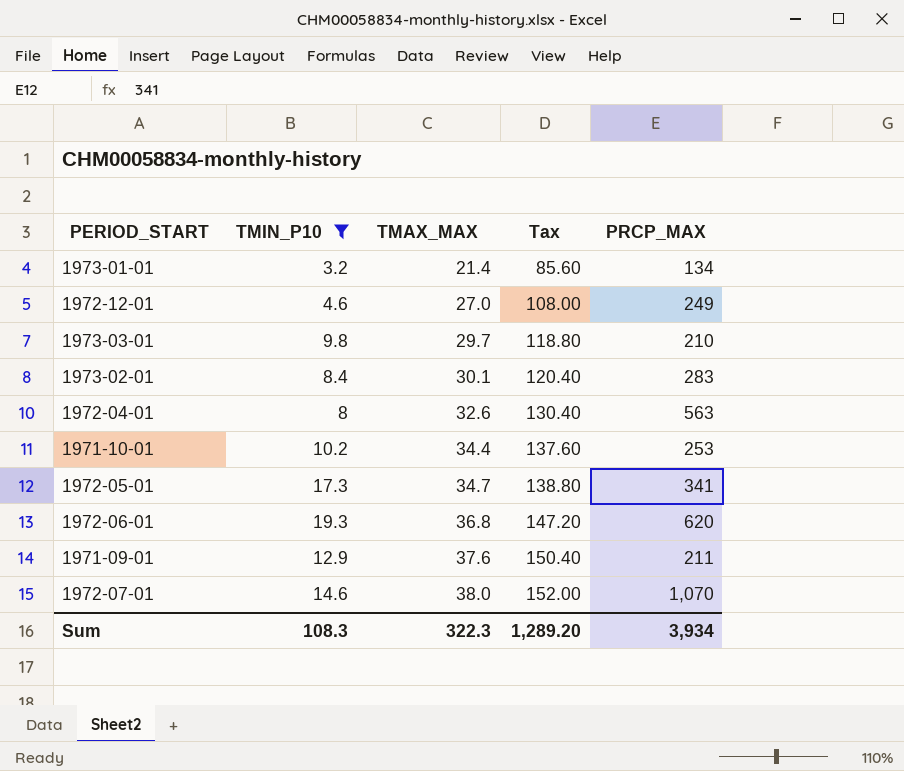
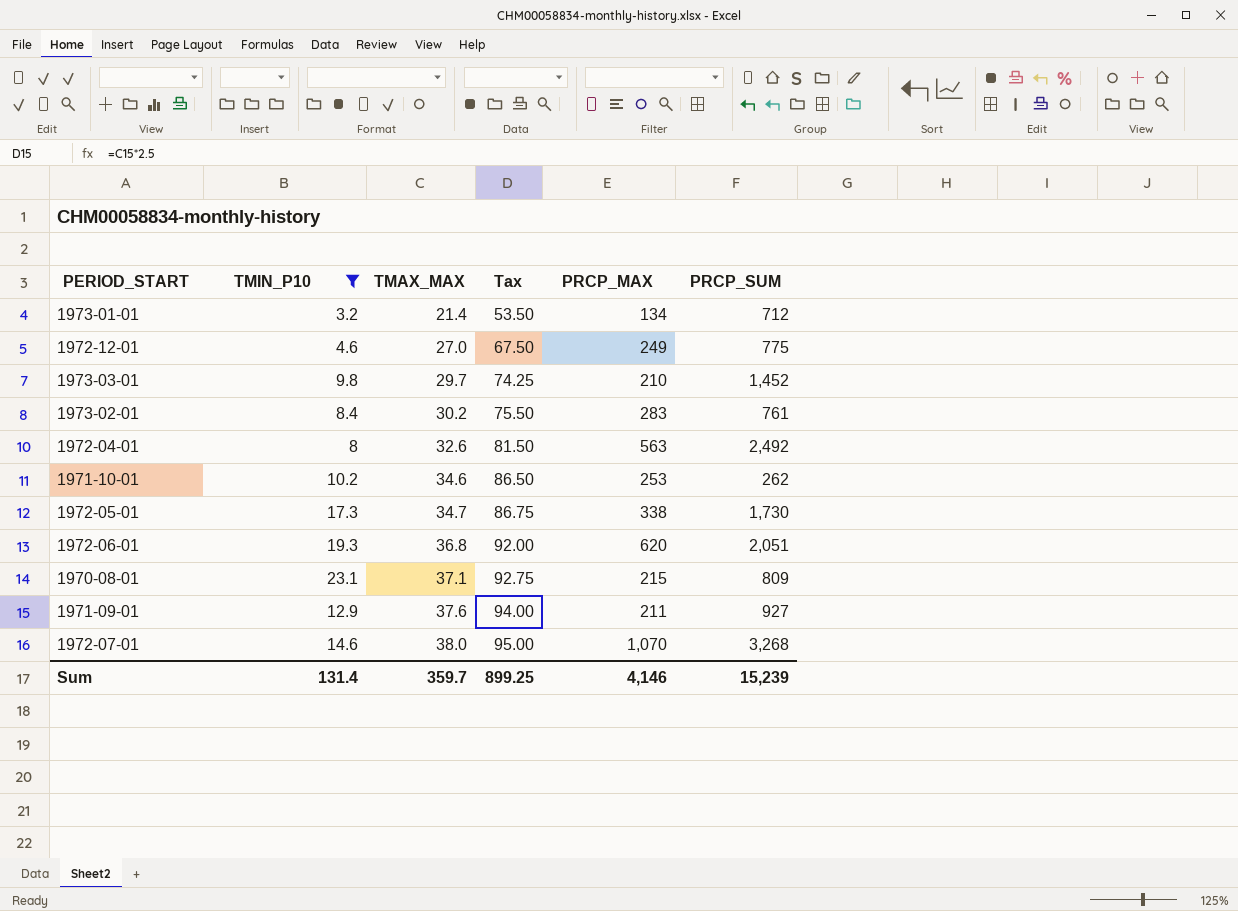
column Tax | formula: [TMAX_MAX] * 4 -> [TMAX_MAX] * 2.5
column PRCP_SUM | position: none -> 6
1973-02-01 | TMAX_MAX: 30.1 -> 30.2
1971-10-01 | TMAX_MAX: 34.4 -> 34.6
1972-05-01 | PRCP_MAX: 341 -> 338
row 1970-08-01: none -> 23.1 | 37.1 | 92.75 | 215 | 809
Sum | TMIN_P10: 108.3 -> 131.4
Sum | TMAX_MAX: 322.3 -> 359.7
Sum | Tax: 1,289.20 -> 899.25
Sum | PRCP_MAX: 3,934 -> 4,146

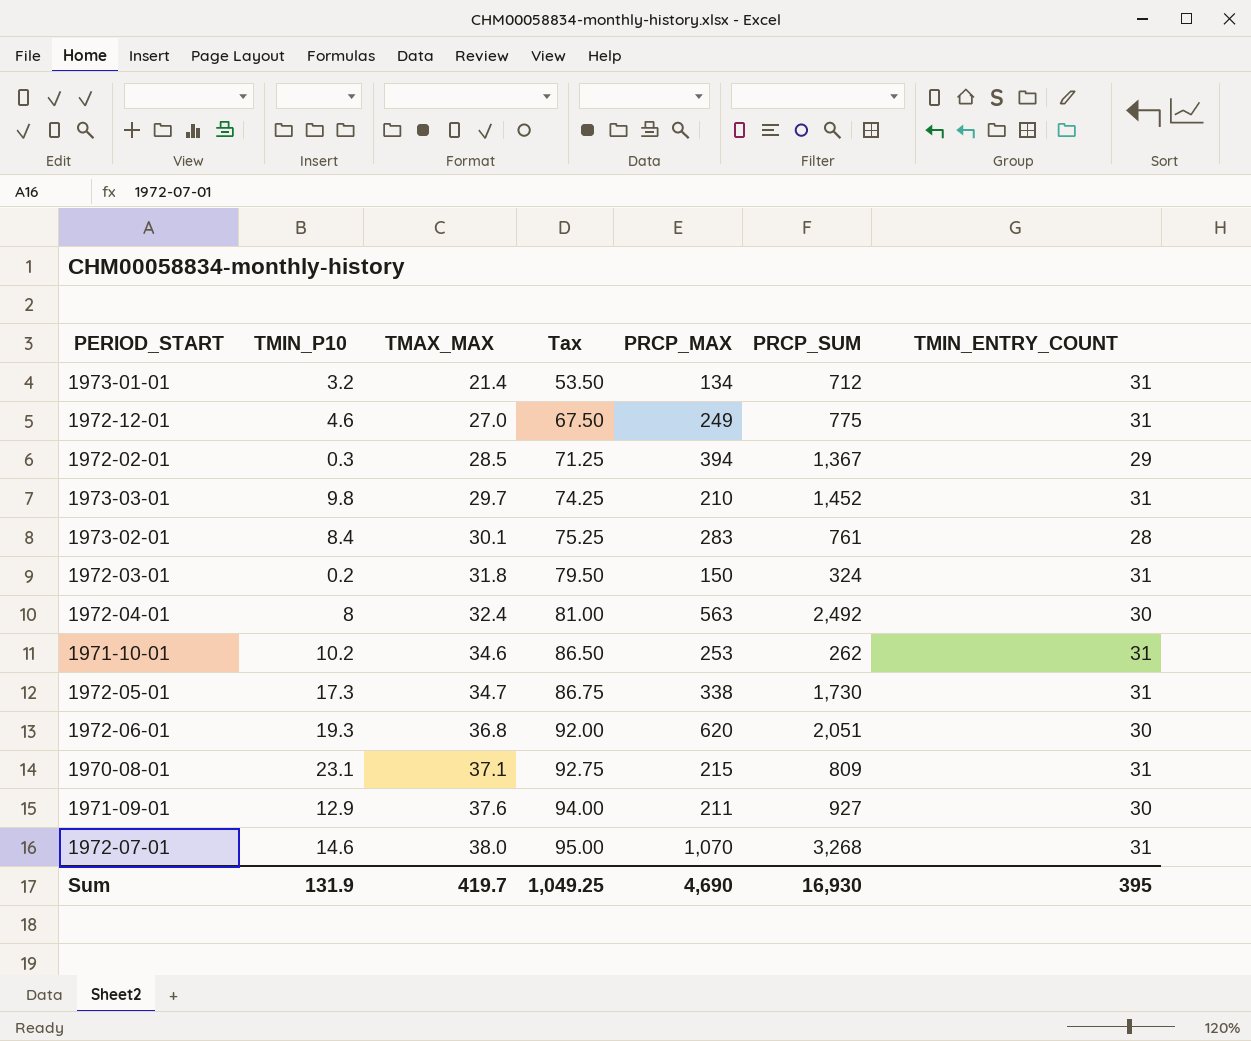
filter: TMIN_P10 >= 3.2 -> none
column TMIN_ENTRY_COUNT | position: none -> 7
1973-02-01 | TMAX_MAX: 30.2 -> 30.1
1973-02-01 | Tax: 75.50 -> 75.25
1972-04-01 | TMAX_MAX: 32.6 -> 32.4
1972-04-01 | Tax: 81.50 -> 81.00
Sum | TMIN_P10: 131.4 -> 131.9
Sum | TMAX_MAX: 359.7 -> 419.7
Sum | Tax: 899.25 -> 1,049.25
Sum | PRCP_MAX: 4,146 -> 4,690
Sum | PRCP_SUM: 15,239 -> 16,930

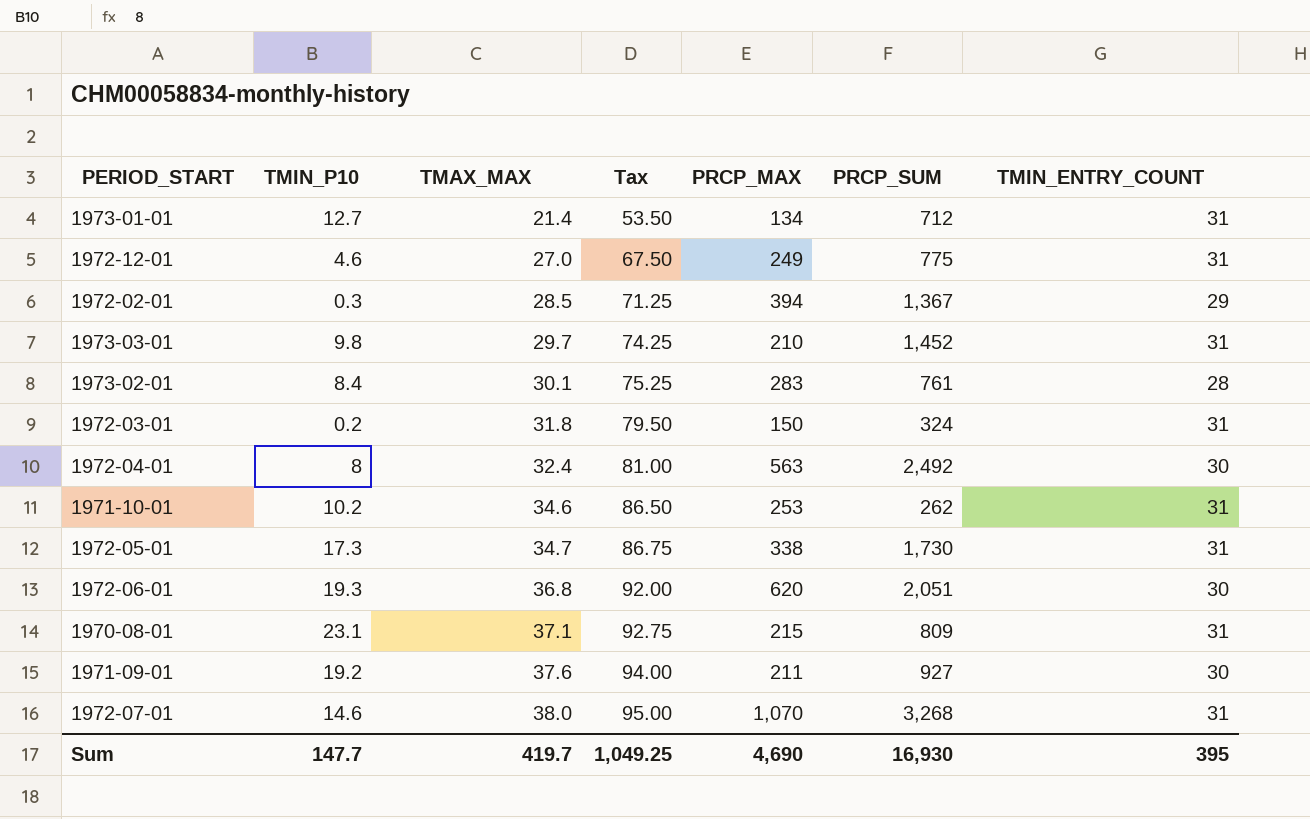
1973-01-01 | TMIN_P10: 3.2 -> 12.7
1971-09-01 | TMIN_P10: 12.9 -> 19.2
Sum | TMIN_P10: 131.9 -> 147.7

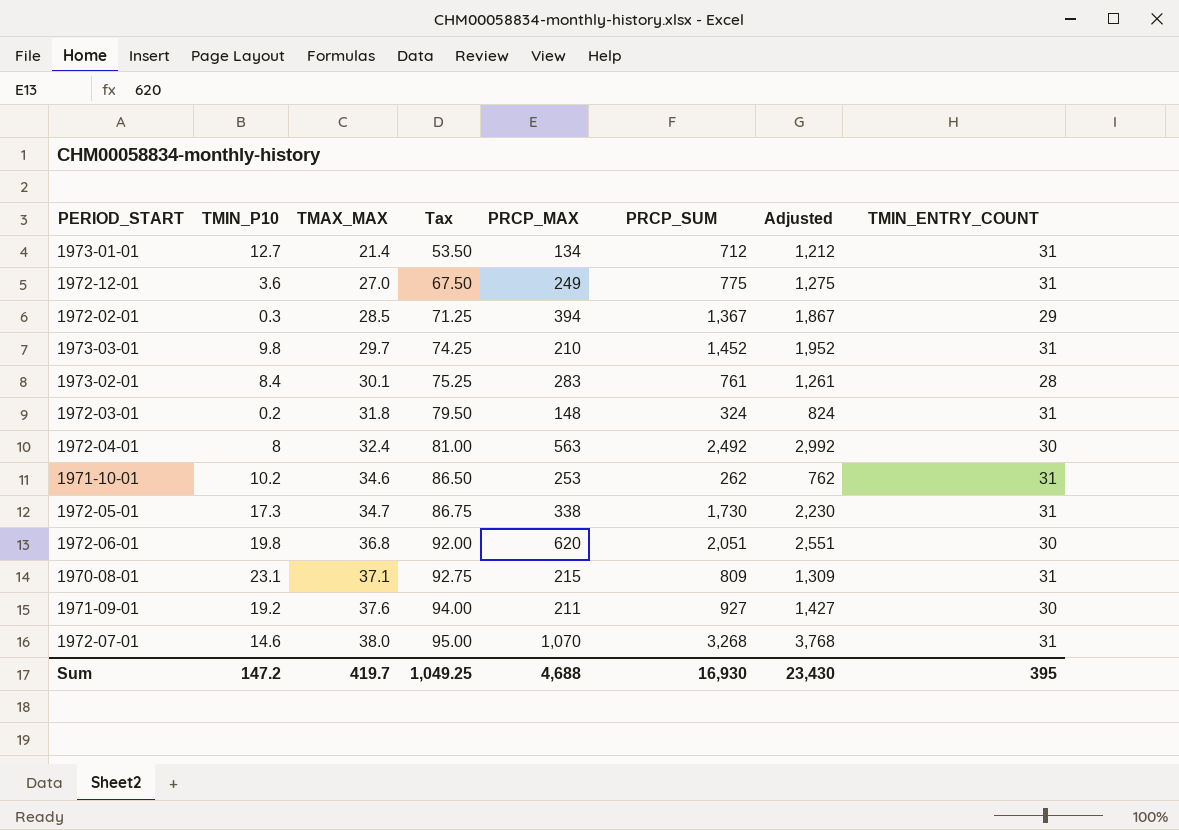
column Adjusted | formula: none -> [PRCP_SUM] + 500
1972-12-01 | TMIN_P10: 4.6 -> 3.6
1972-03-01 | PRCP_MAX: 150 -> 148
1972-06-01 | TMIN_P10: 19.3 -> 19.8
Sum | TMIN_P10: 147.7 -> 147.2
Sum | PRCP_MAX: 4,690 -> 4,688

